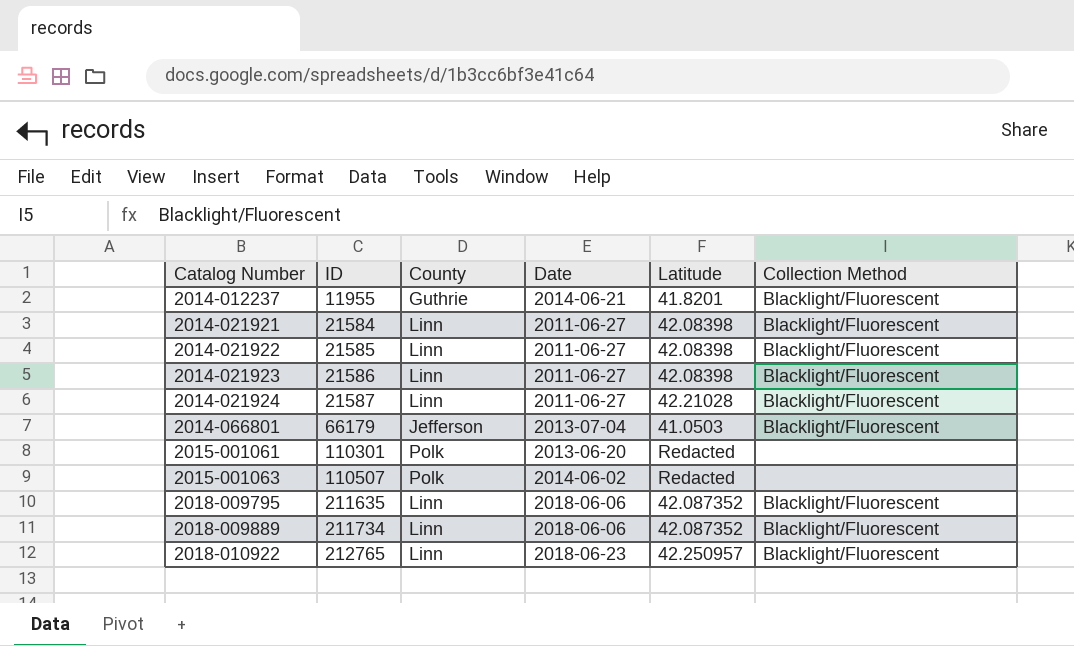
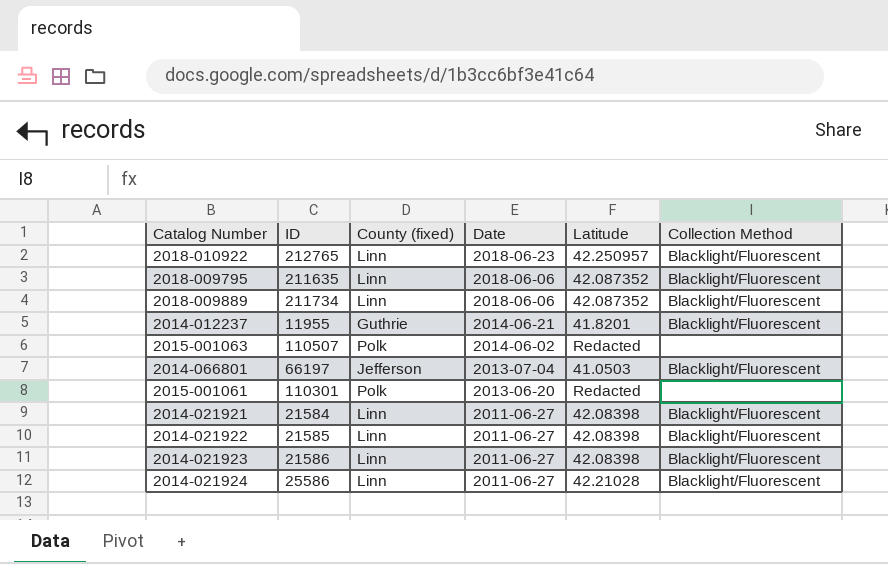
row order: Catalog Number ascending -> Date descending
column name: County -> County (fixed)
2014-066801 | ID: 66179 -> 66197
2014-021924 | ID: 21587 -> 25586

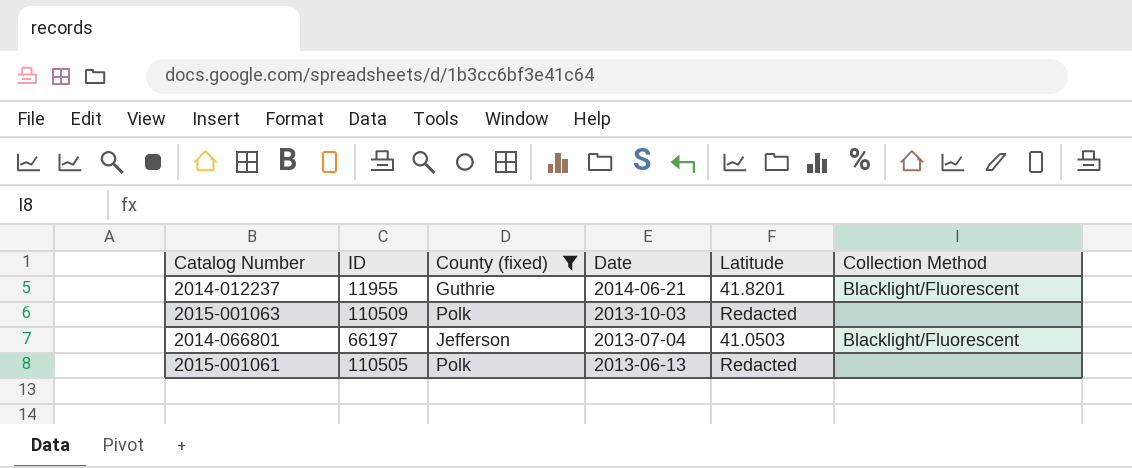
filter: none -> County (fixed) != Linn
2015-001063 | ID: 110507 -> 110509
2015-001063 | Date: 2014-06-02 -> 2013-10-03
2015-001061 | ID: 110301 -> 110505
2015-001061 | Date: 2013-06-20 -> 2013-06-13

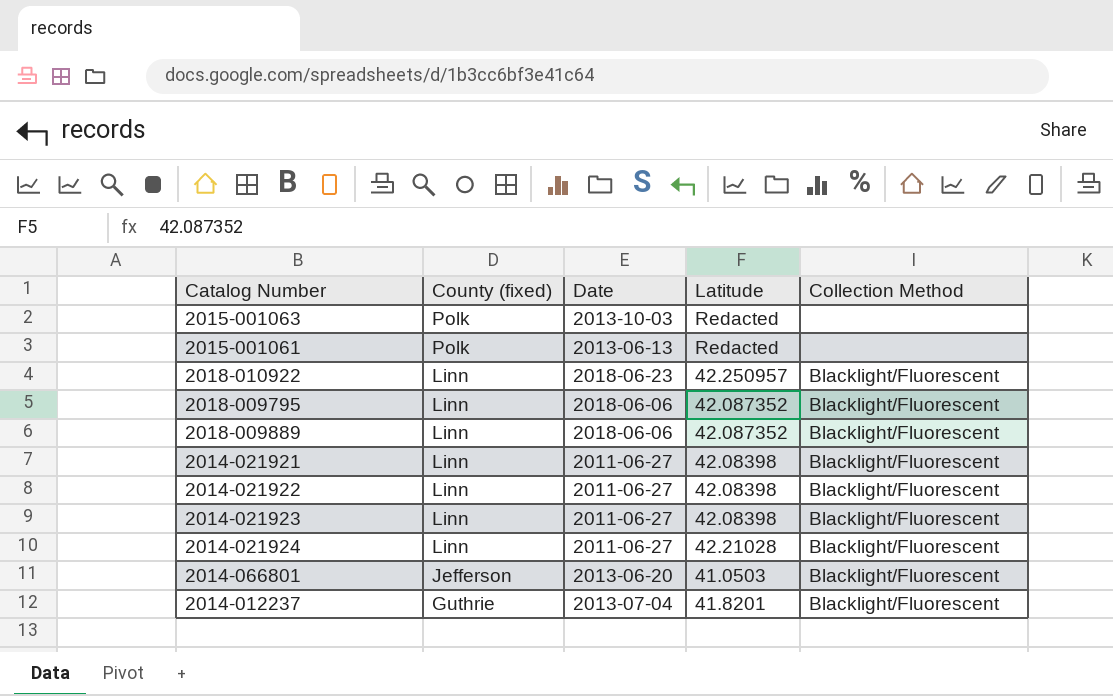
filter: County (fixed) != Linn -> none
row order: Date descending -> County (fixed) descending
column ID | position: 2 -> none
2014-066801 | Date: 2013-07-04 -> 2013-06-20
2014-012237 | Date: 2014-06-21 -> 2013-07-04

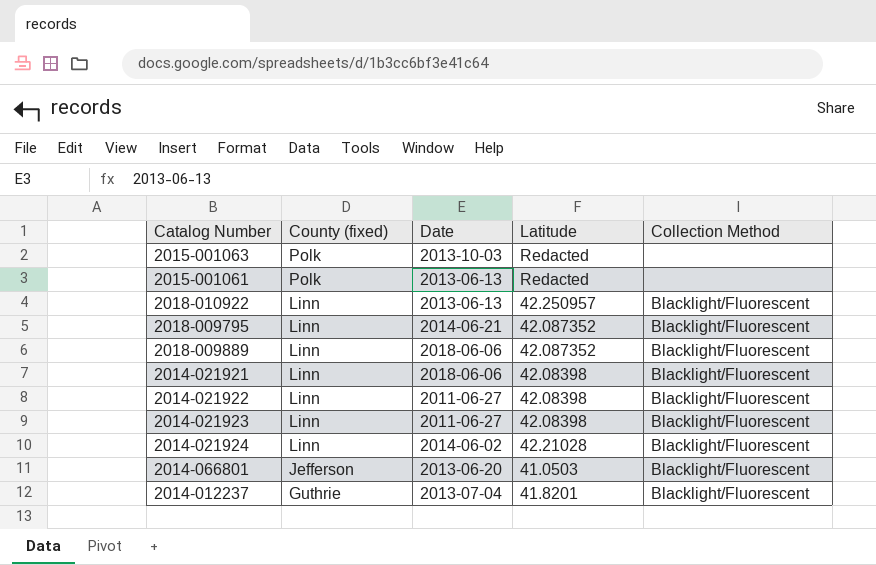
2018-010922 | Date: 2018-06-23 -> 2013-06-13
2018-009795 | Date: 2018-06-06 -> 2014-06-21
2014-021921 | Date: 2011-06-27 -> 2018-06-06
2014-021924 | Date: 2011-06-27 -> 2014-06-02

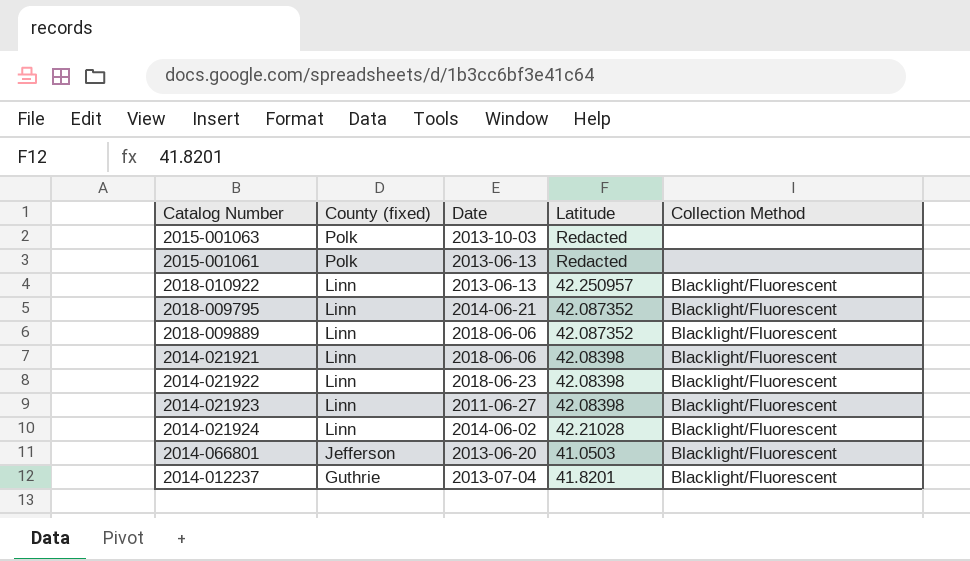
2014-021922 | Date: 2011-06-27 -> 2018-06-23

